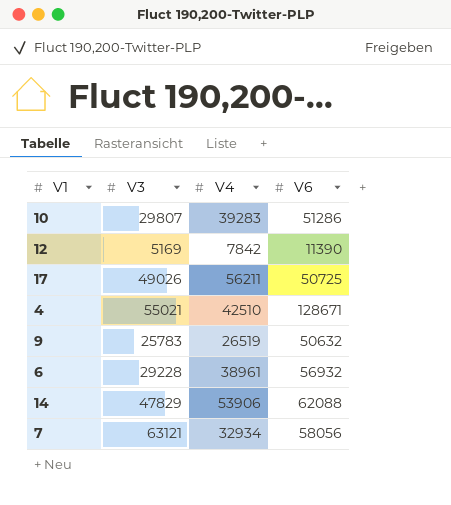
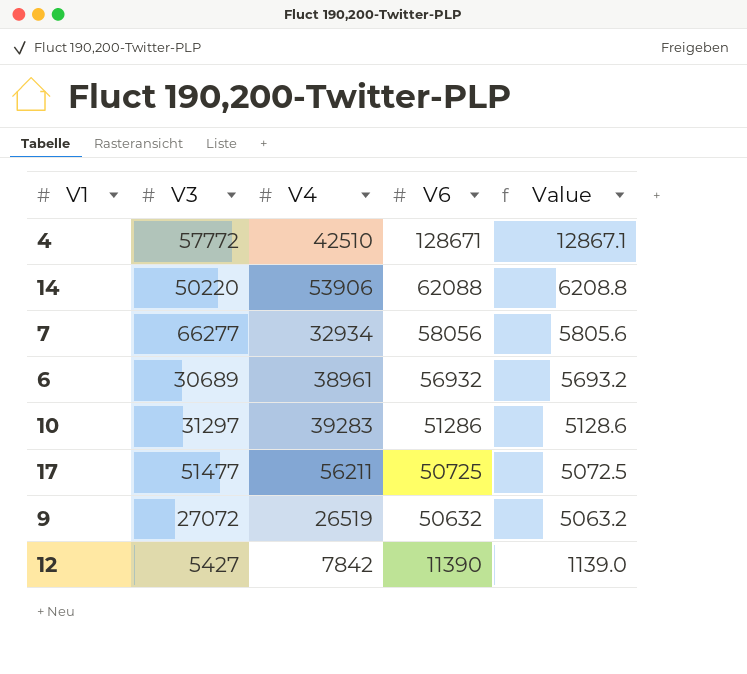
row order: none -> V6 descending
column Value | formula: none -> [V6] * 0.1
4 | V3: 55021 -> 57772
14 | V3: 47829 -> 50220
7 | V3: 63121 -> 66277
6 | V3: 29228 -> 30689
10 | V3: 29807 -> 31297
17 | V3: 49026 -> 51477
9 | V3: 25783 -> 27072
12 | V3: 5169 -> 5427

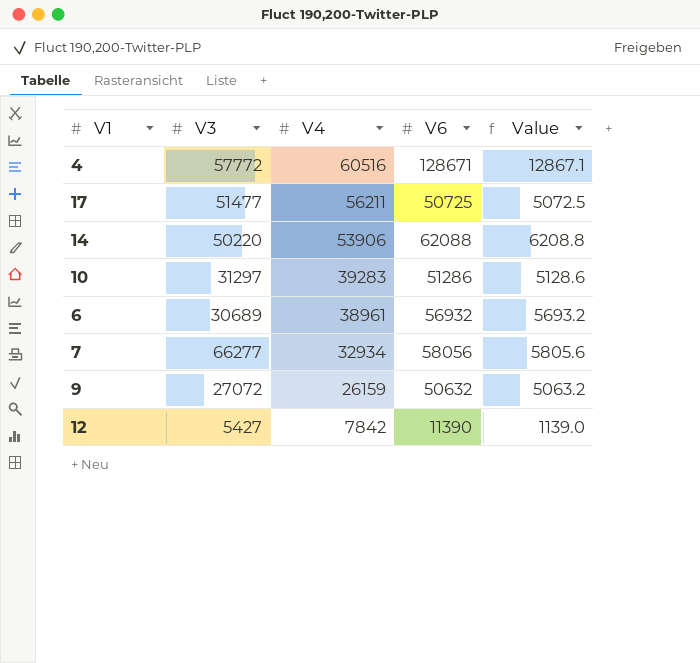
row order: V6 descending -> V4 descending
4 | V4: 42510 -> 60516
9 | V4: 26519 -> 26159

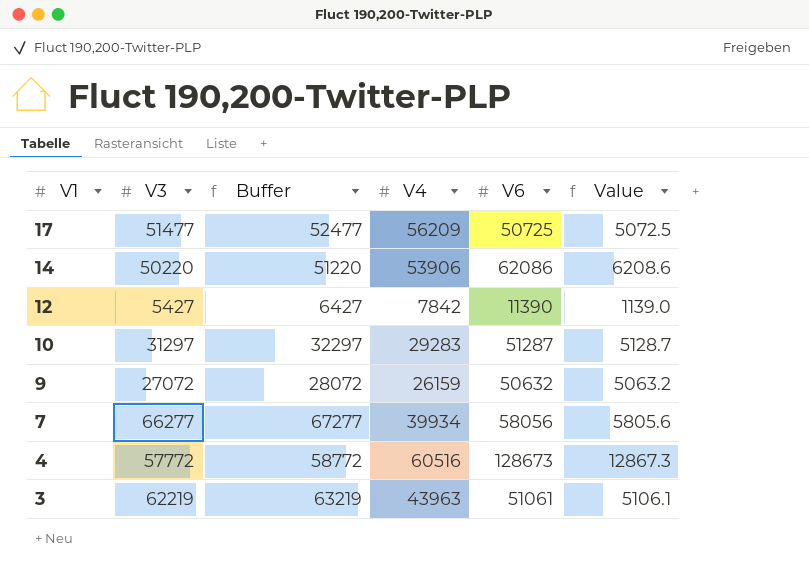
row order: V4 descending -> V1 descending
column Buffer | formula: none -> [V3] + 1000
row 6: 30689 | 38961 | 56932 | 5693.2 -> none
17 | V4: 56211 -> 56209
14 | V6: 62088 -> 62086
14 | Value: 6208.8 -> 6208.6
10 | V4: 39283 -> 29283
10 | V6: 51286 -> 51287
10 | Value: 5128.6 -> 5128.7
7 | V4: 32934 -> 39934
4 | V6: 128671 -> 128673
4 | Value: 12867.1 -> 12867.3
row 3: none -> 62219 | 63219 | 43963 | 51061 | 5106.1

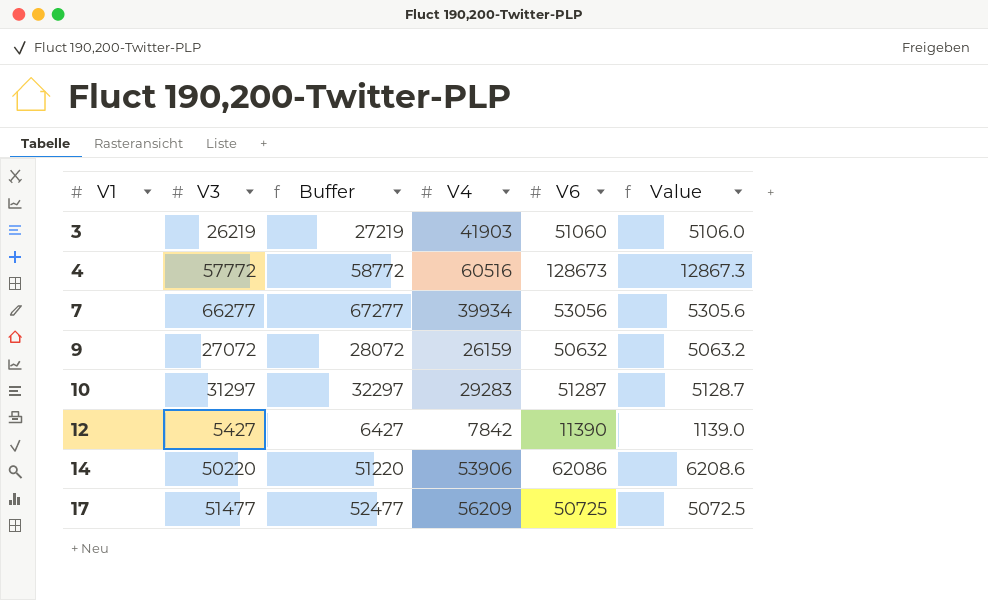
row order: V1 descending -> V1 ascending
3 | V3: 62219 -> 26219
3 | Buffer: 63219 -> 27219
3 | V4: 43963 -> 41903
3 | V6: 51061 -> 51060
3 | Value: 5106.1 -> 5106.0
7 | V6: 58056 -> 53056
7 | Value: 5805.6 -> 5305.6

